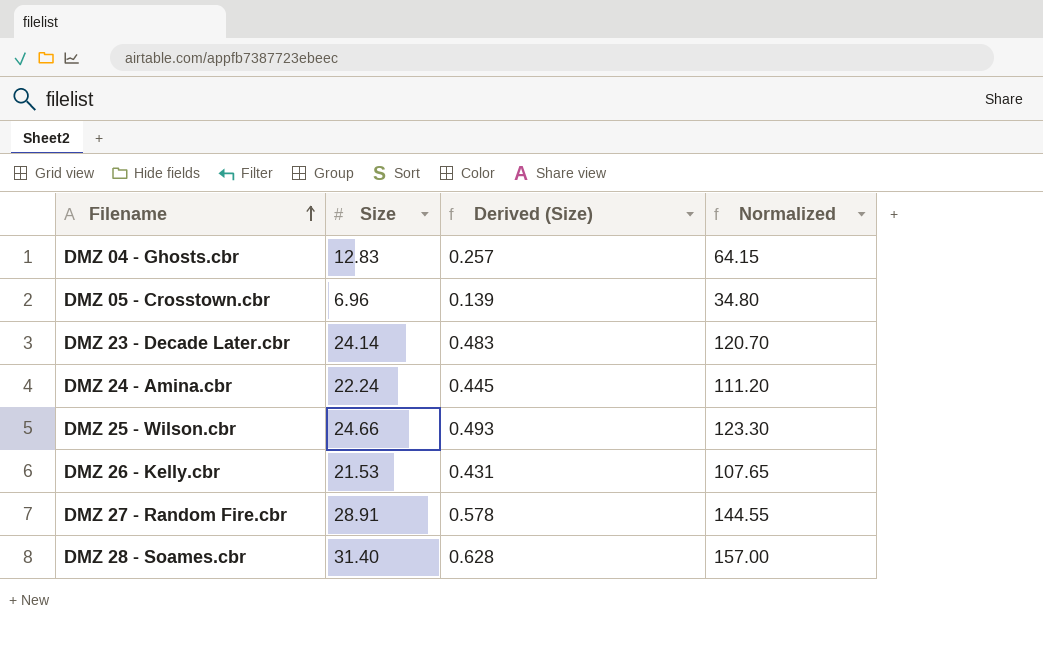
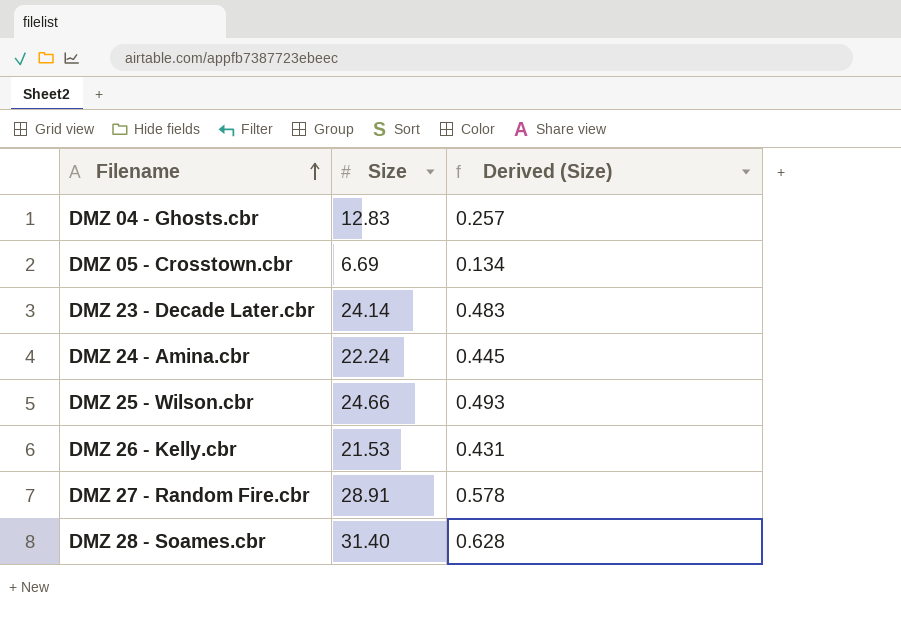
column Normalized | formula: [Size] * 5 -> none
DMZ 05 - Crosstown.cbr | Size: 6.96 -> 6.69
DMZ 05 - Crosstown.cbr | Derived (Size): 0.139 -> 0.134

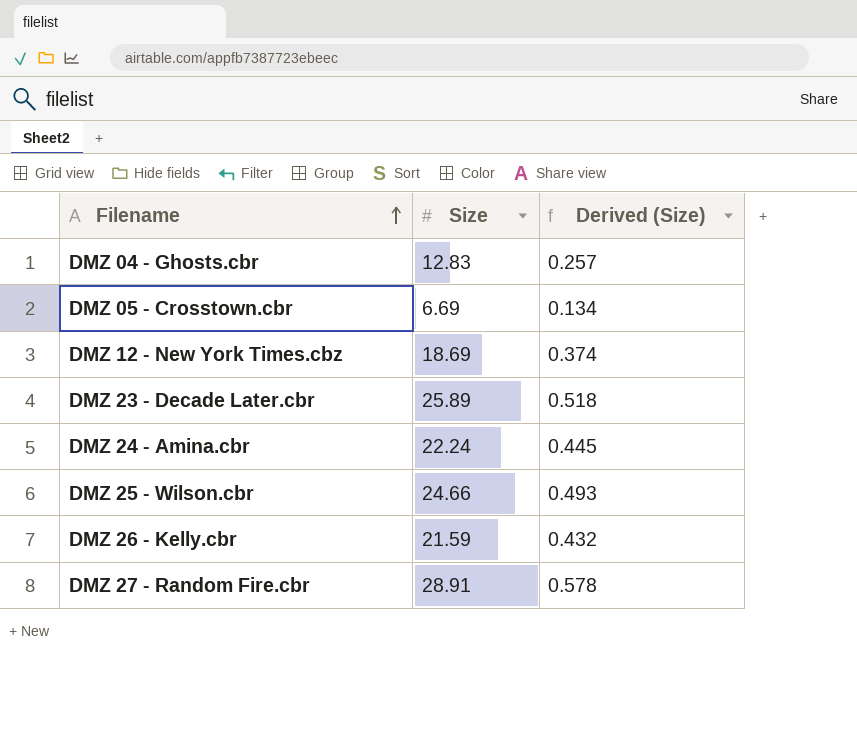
row DMZ 28 - Soames.cbr: 31.40 | 0.628 -> none
row DMZ 12 - New York Times.cbz: none -> 18.69 | 0.374
DMZ 23 - Decade Later.cbr | Size: 24.14 -> 25.89
DMZ 23 - Decade Later.cbr | Derived (Size): 0.483 -> 0.518
DMZ 26 - Kelly.cbr | Size: 21.53 -> 21.59
DMZ 26 - Kelly.cbr | Derived (Size): 0.431 -> 0.432

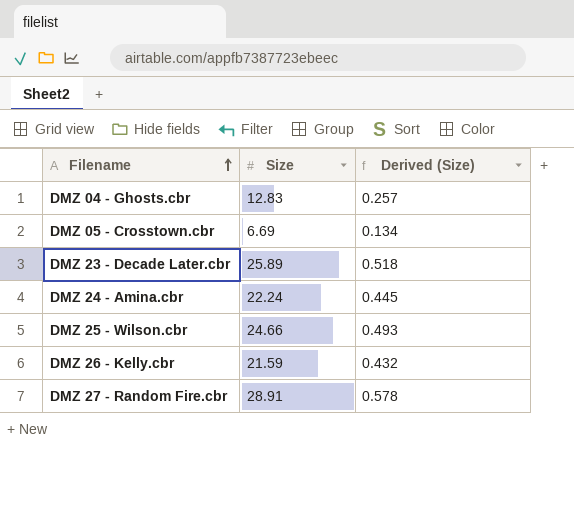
row DMZ 12 - New York Times.cbz: 18.69 | 0.374 -> none

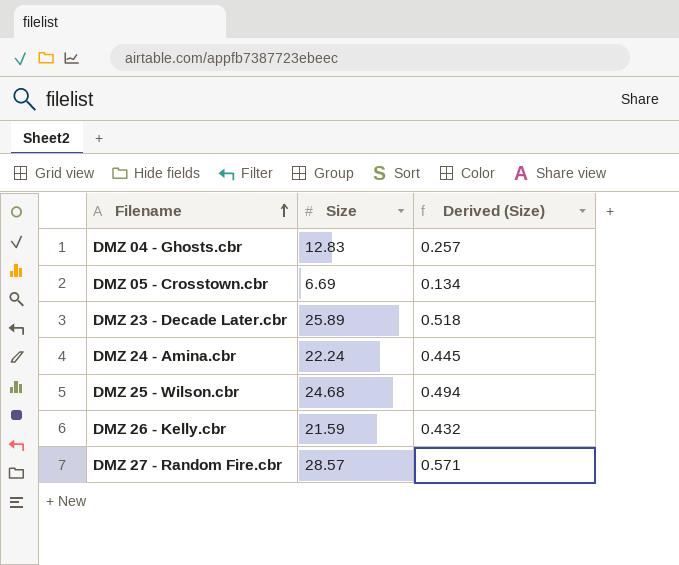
DMZ 25 - Wilson.cbr | Size: 24.66 -> 24.68
DMZ 25 - Wilson.cbr | Derived (Size): 0.493 -> 0.494
DMZ 27 - Random Fire.cbr | Size: 28.91 -> 28.57
DMZ 27 - Random Fire.cbr | Derived (Size): 0.578 -> 0.571

